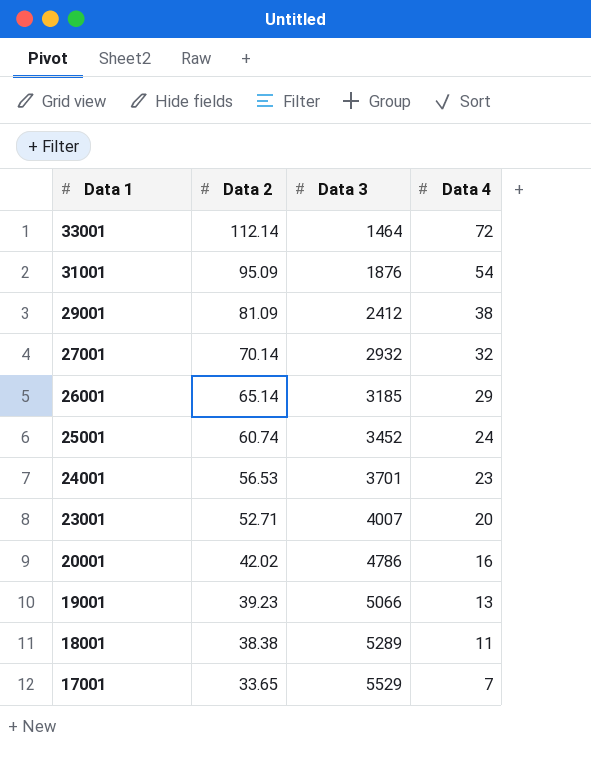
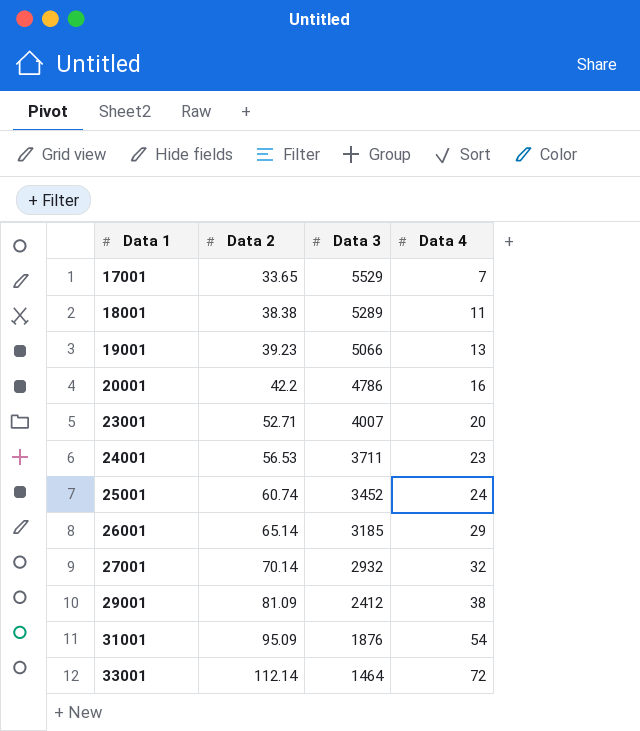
row order: Data 1 descending -> Data 1 ascending
20001 | Data 2: 42.02 -> 42.2
24001 | Data 3: 3701 -> 3711

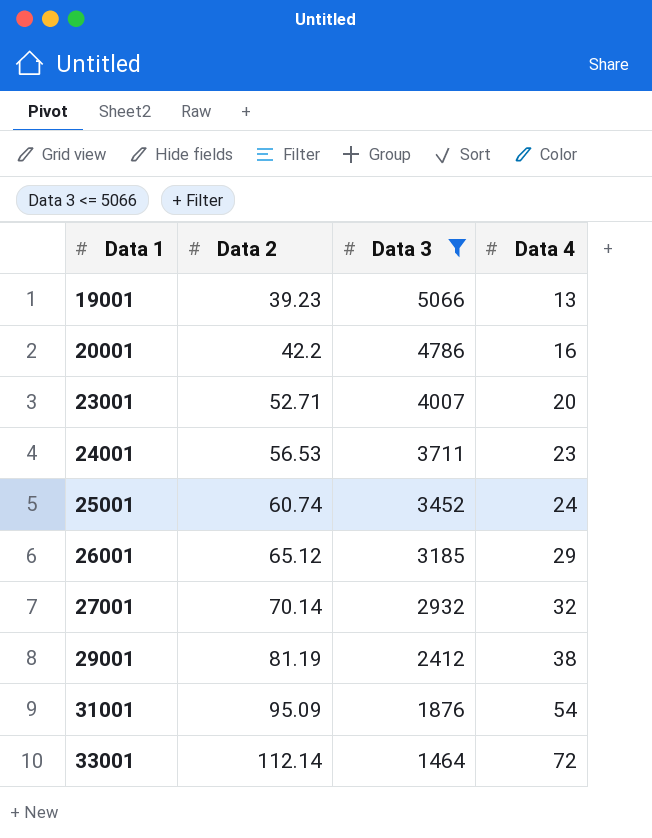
filter: none -> Data 3 <= 5066
26001 | Data 2: 65.14 -> 65.12
29001 | Data 2: 81.09 -> 81.19

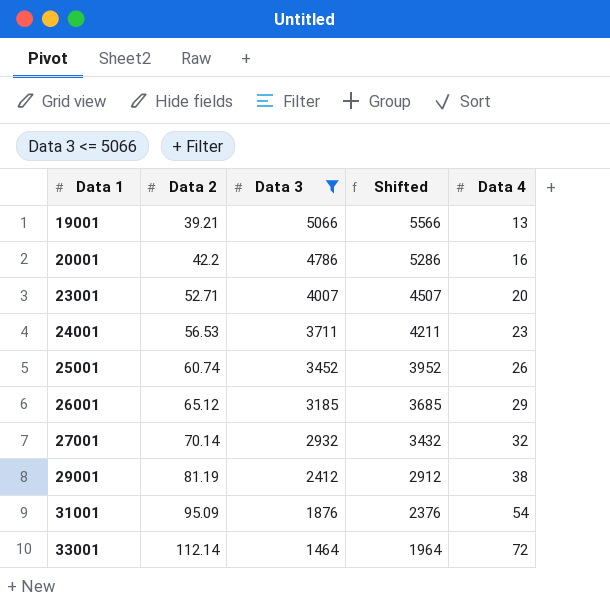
column Shifted | formula: none -> [Data 3] + 500
19001 | Data 2: 39.23 -> 39.21
25001 | Data 4: 24 -> 26

